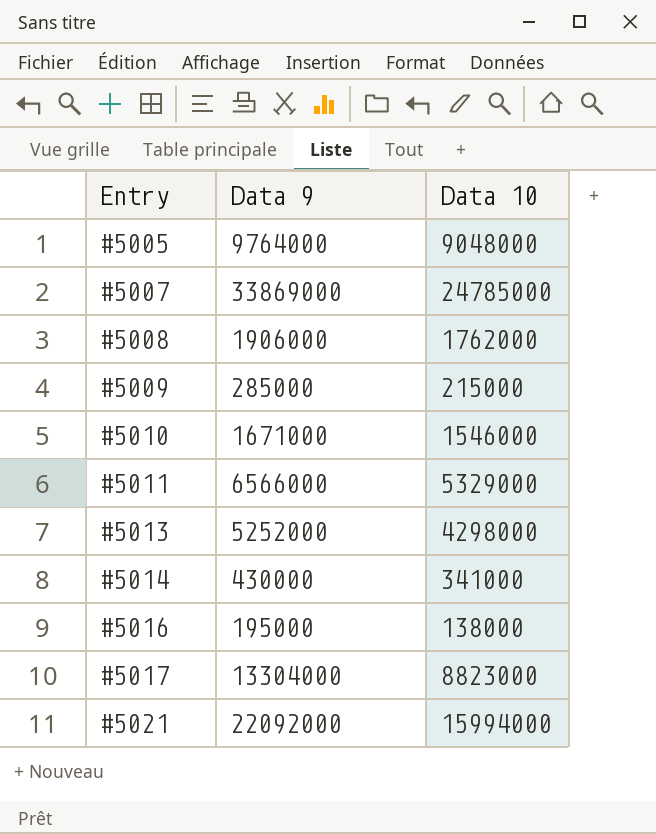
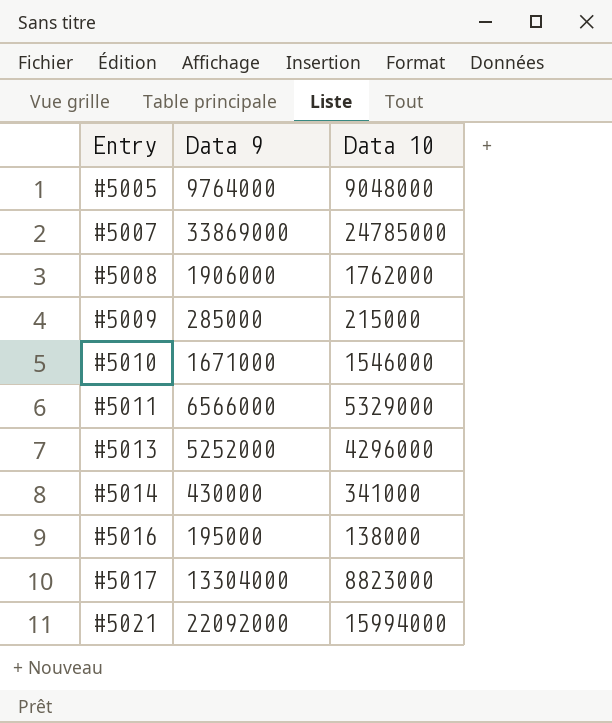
#5013 | Data 10: 4298000 -> 4296000

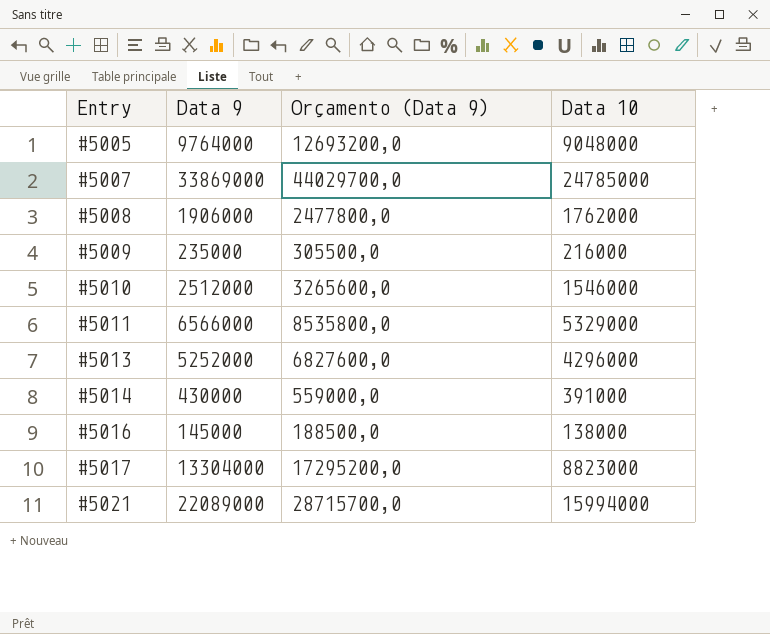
column Orçamento (Data 9) | formula: none -> [Data 9] * 1,3
#5009 | Data 9: 285000 -> 235000
#5009 | Data 10: 215000 -> 216000
#5010 | Data 9: 1671000 -> 2512000
#5014 | Data 10: 341000 -> 391000
#5016 | Data 9: 195000 -> 145000
#5021 | Data 9: 22092000 -> 22089000

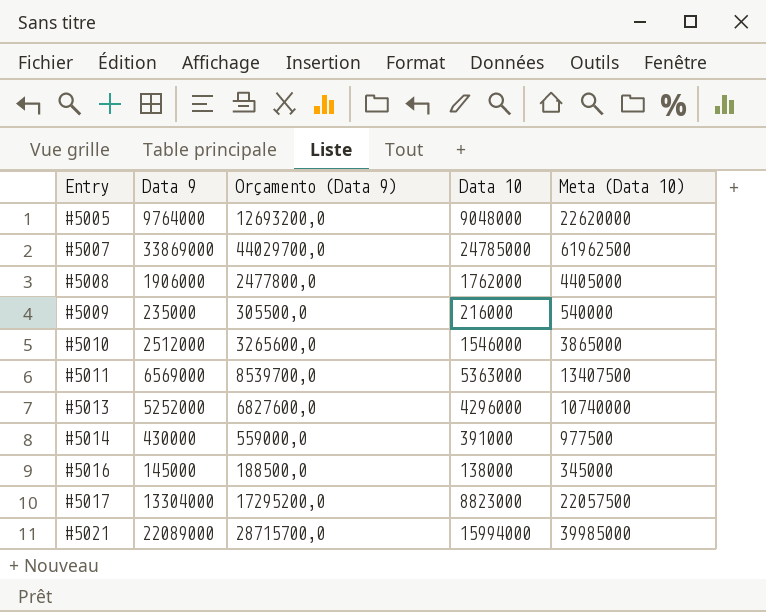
column Meta (Data 10) | formula: none -> [Data 10] * 2,5
#5011 | Data 9: 6566000 -> 6569000
#5011 | Orçamento (Data 9): 8535800,0 -> 8539700,0
#5011 | Data 10: 5329000 -> 5363000

